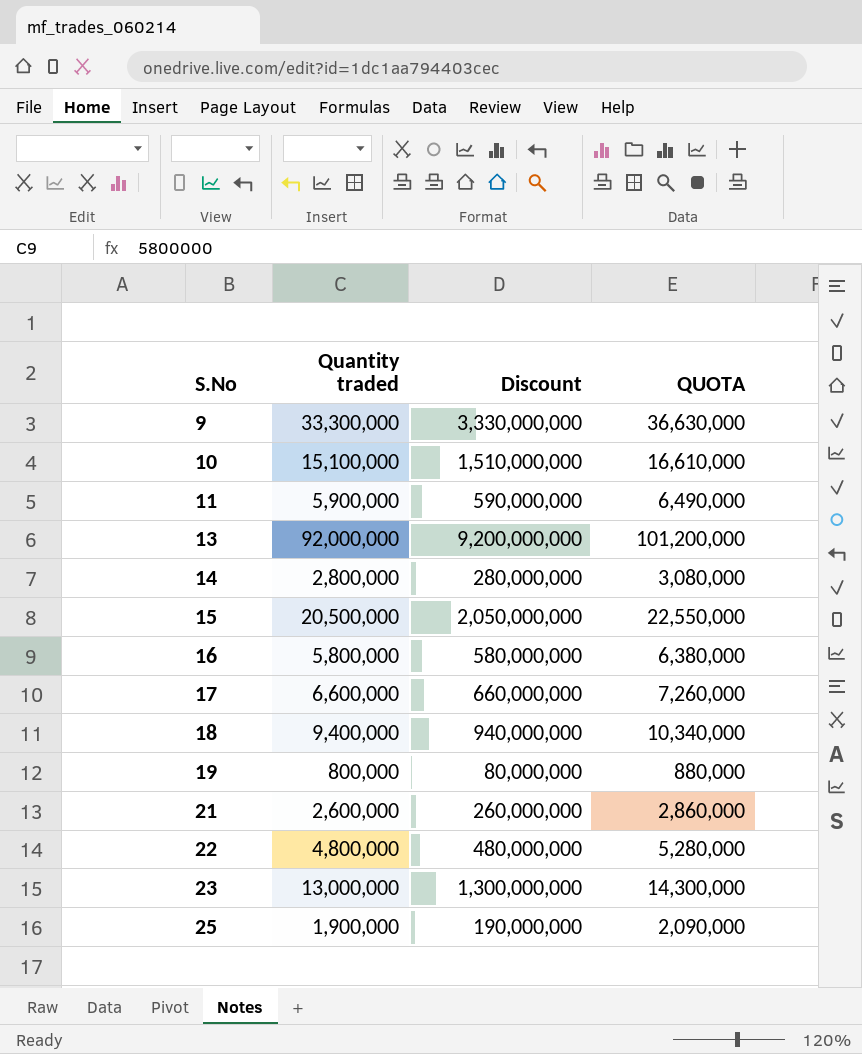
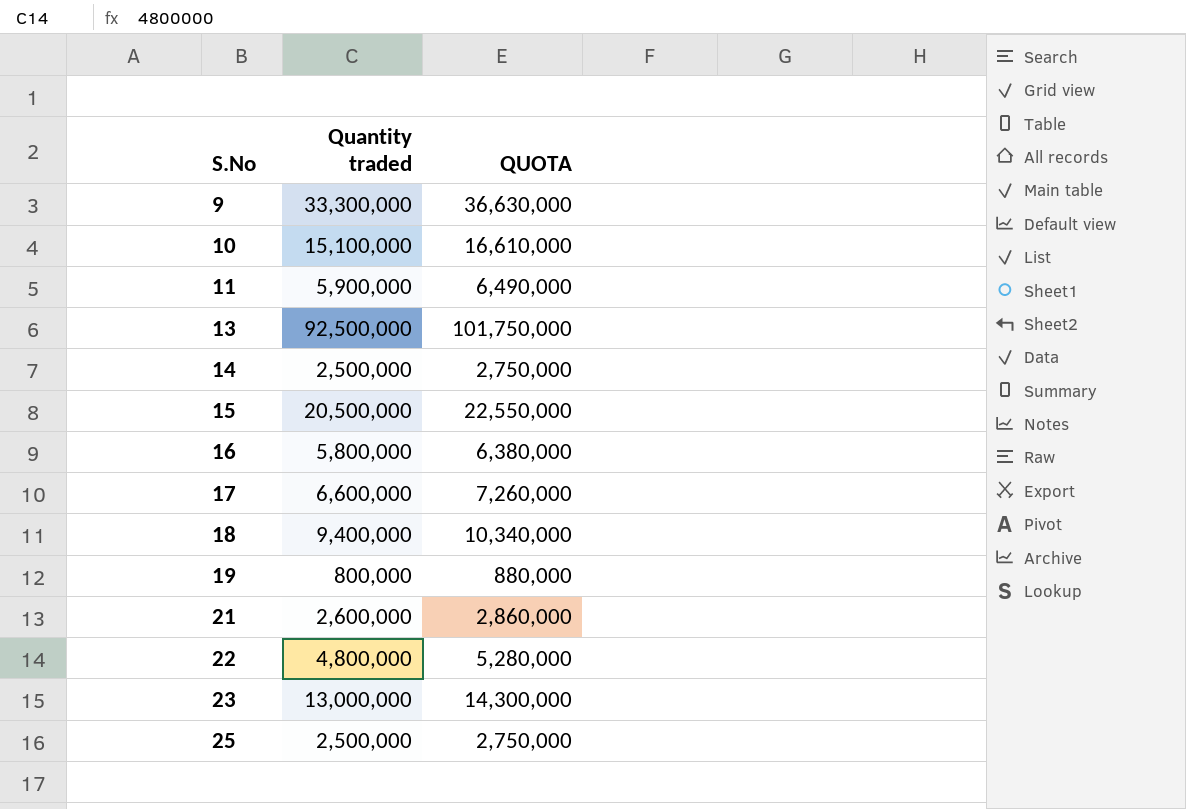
column Discount | formula: [Quantity traded] * 100 -> none
13 | Quantity traded: 92,000,000 -> 92,500,000
13 | QUOTA: 101,200,000 -> 101,750,000
14 | Quantity traded: 2,800,000 -> 2,500,000
14 | QUOTA: 3,080,000 -> 2,750,000
25 | Quantity traded: 1,900,000 -> 2,500,000
25 | QUOTA: 2,090,000 -> 2,750,000

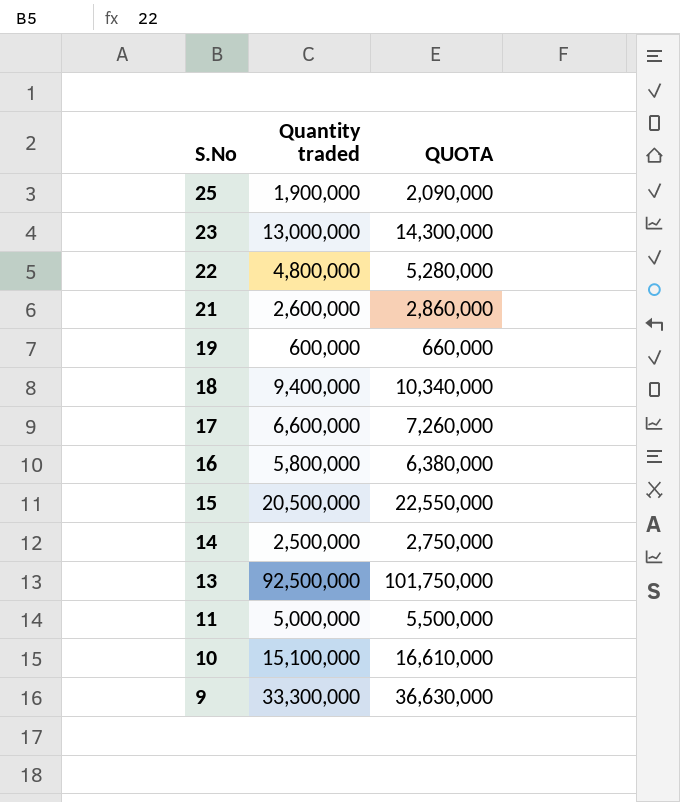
row order: S.No ascending -> S.No descending
25 | Quantity traded: 2,500,000 -> 1,900,000
25 | QUOTA: 2,750,000 -> 2,090,000
19 | Quantity traded: 800,000 -> 600,000
19 | QUOTA: 880,000 -> 660,000
11 | Quantity traded: 5,900,000 -> 5,000,000
11 | QUOTA: 6,490,000 -> 5,500,000

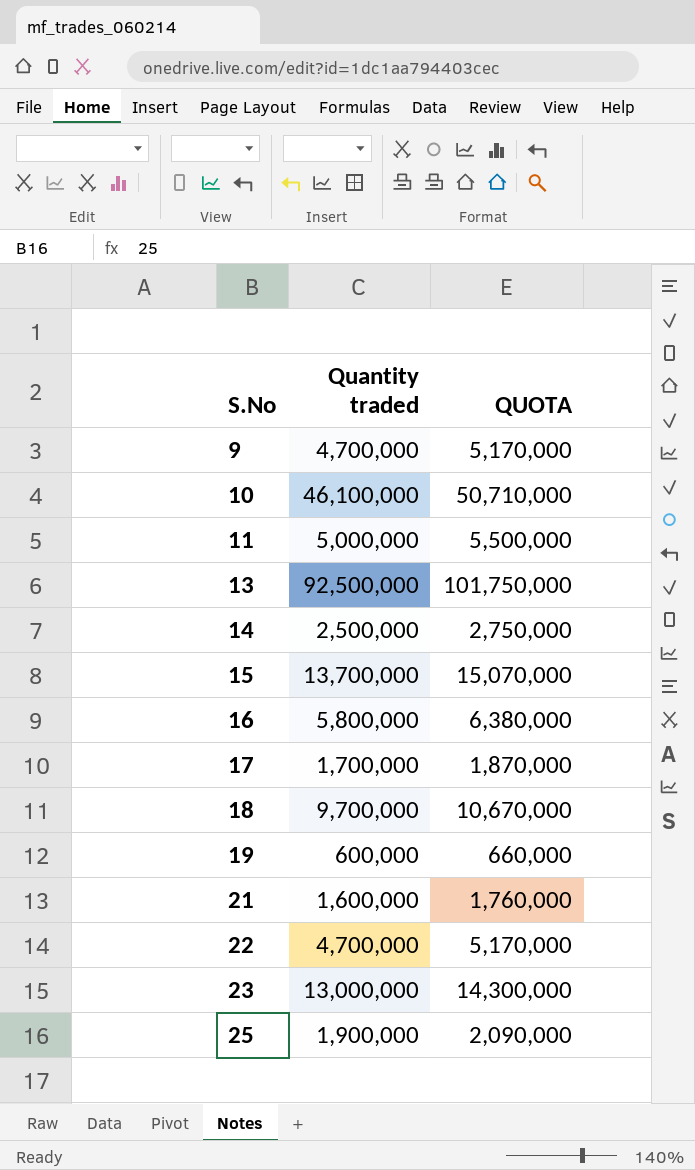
row order: S.No descending -> S.No ascending
9 | Quantity traded: 33,300,000 -> 4,700,000
9 | QUOTA: 36,630,000 -> 5,170,000
10 | Quantity traded: 15,100,000 -> 46,100,000
10 | QUOTA: 16,610,000 -> 50,710,000
15 | Quantity traded: 20,500,000 -> 13,700,000
15 | QUOTA: 22,550,000 -> 15,070,000
17 | Quantity traded: 6,600,000 -> 1,700,000
17 | QUOTA: 7,260,000 -> 1,870,000
18 | Quantity traded: 9,400,000 -> 9,700,000
18 | QUOTA: 10,340,000 -> 10,670,000
21 | Quantity traded: 2,600,000 -> 1,600,000
21 | QUOTA: 2,860,000 -> 1,760,000
22 | Quantity traded: 4,800,000 -> 4,700,000
22 | QUOTA: 5,280,000 -> 5,170,000

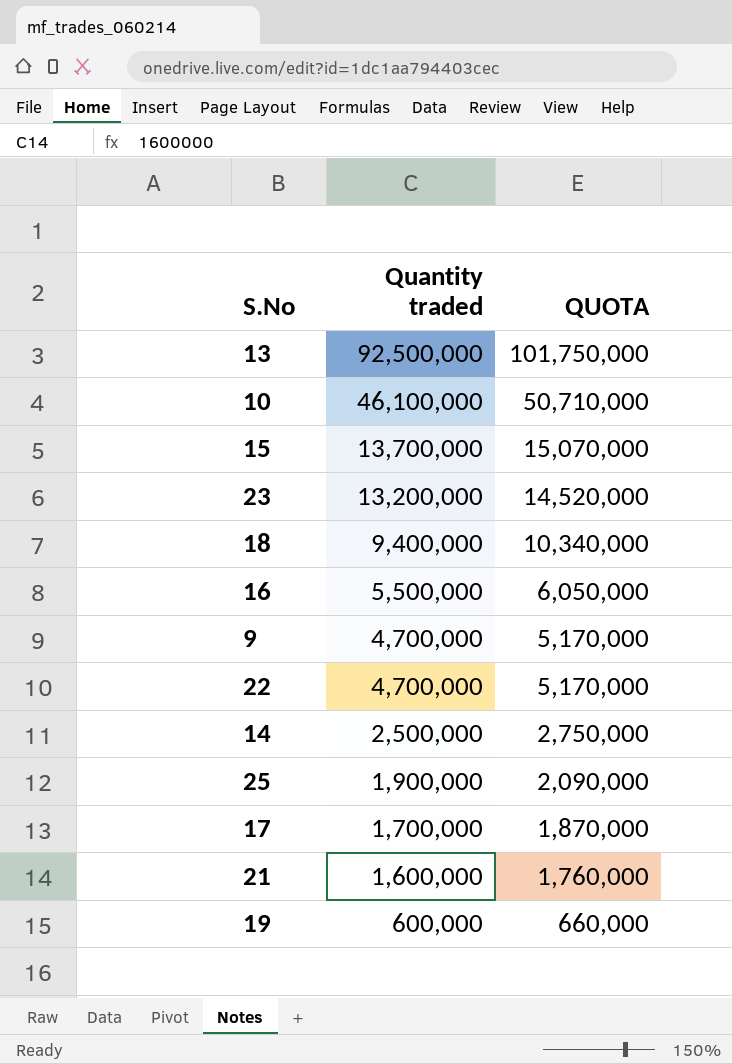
row order: S.No ascending -> Quantity traded descending
row 11: 5,000,000 | 5,500,000 -> none
23 | Quantity traded: 13,000,000 -> 13,200,000
23 | QUOTA: 14,300,000 -> 14,520,000
18 | Quantity traded: 9,700,000 -> 9,400,000
18 | QUOTA: 10,670,000 -> 10,340,000
16 | Quantity traded: 5,800,000 -> 5,500,000
16 | QUOTA: 6,380,000 -> 6,050,000

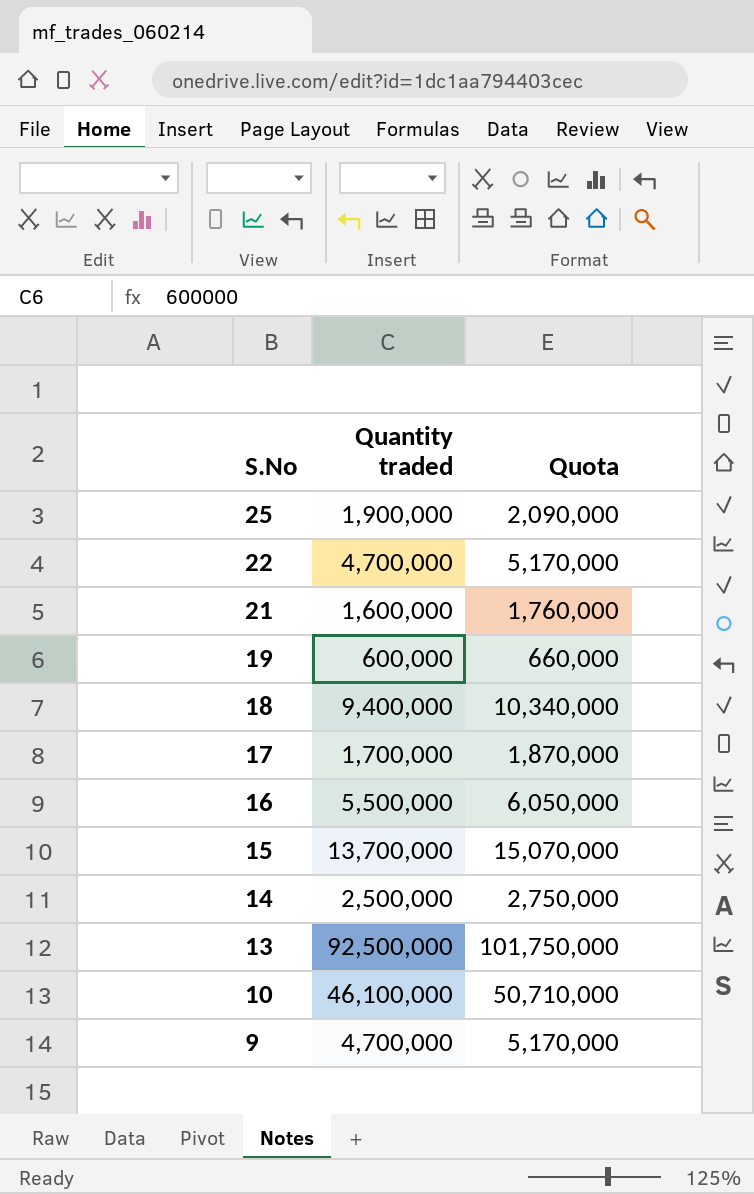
row order: Quantity traded descending -> S.No descending
column name: QUOTA -> Quota
row 23: 13,200,000 | 14,520,000 -> none

